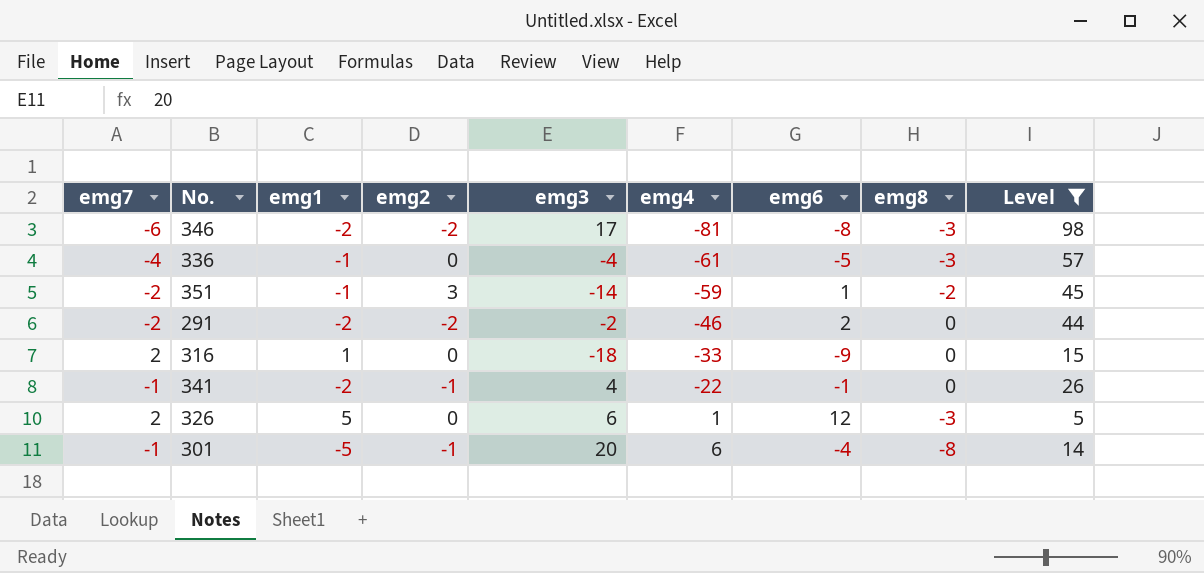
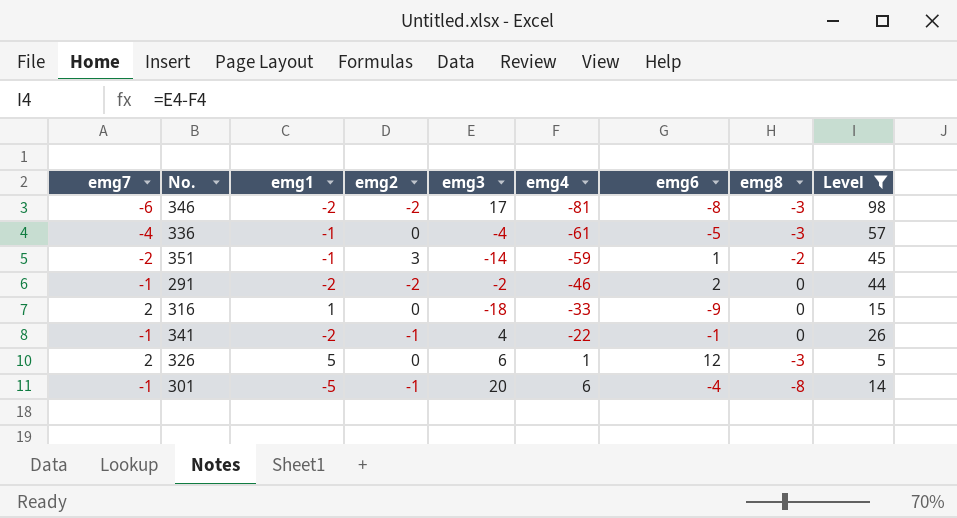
291 | emg7: -2 -> -1

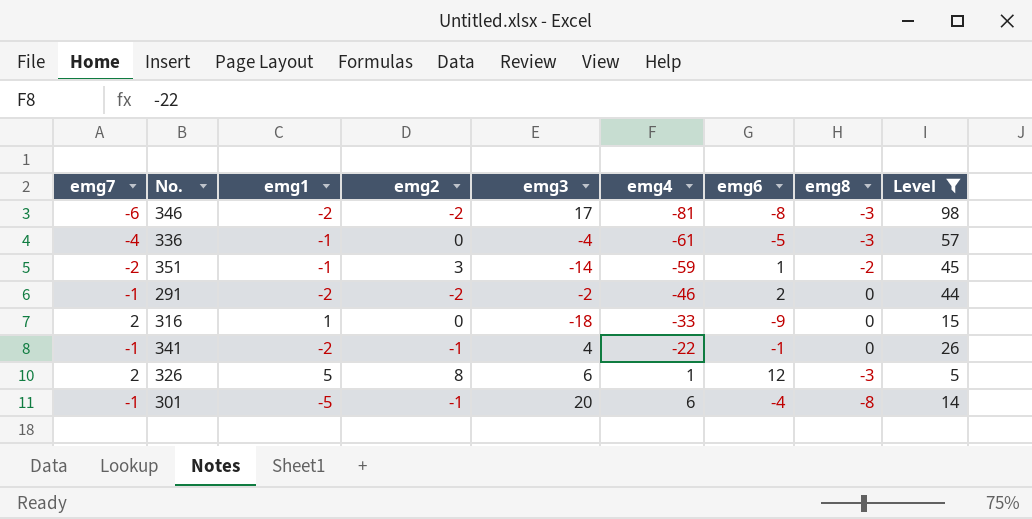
326 | emg2: 0 -> 8

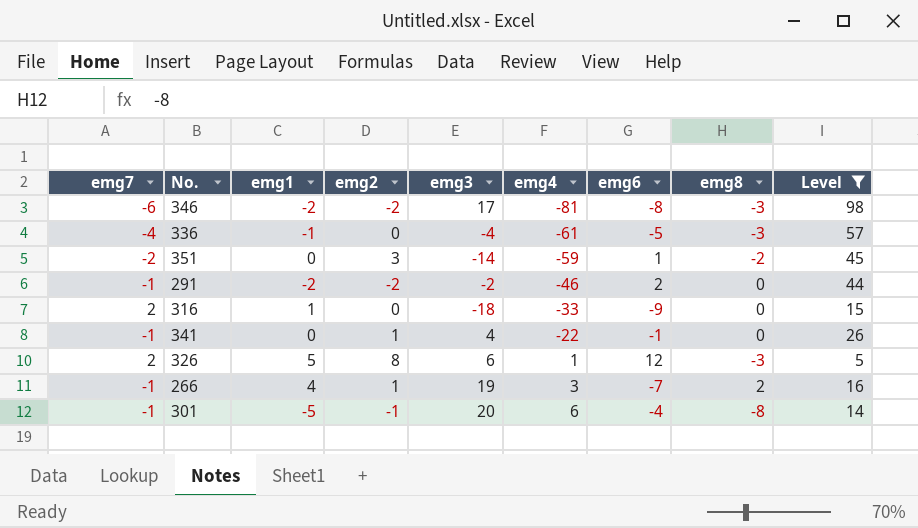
351 | emg1: -1 -> 0
341 | emg1: -2 -> 0
341 | emg2: -1 -> 1
row 266: none -> -1 | 4 | 1 | 19 | 3 | -7 | 2 | 16

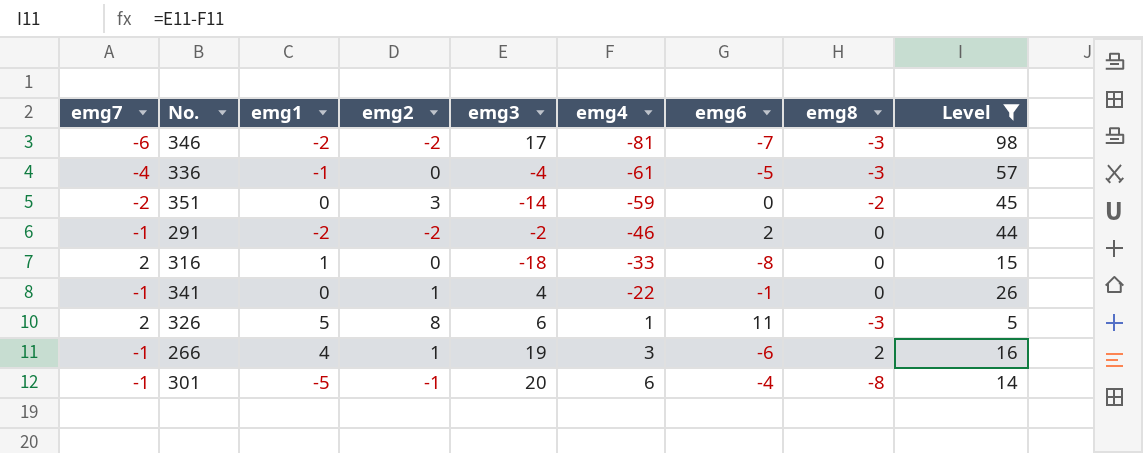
346 | emg6: -8 -> -7
351 | emg6: 1 -> 0
316 | emg6: -9 -> -8
326 | emg6: 12 -> 11
266 | emg6: -7 -> -6

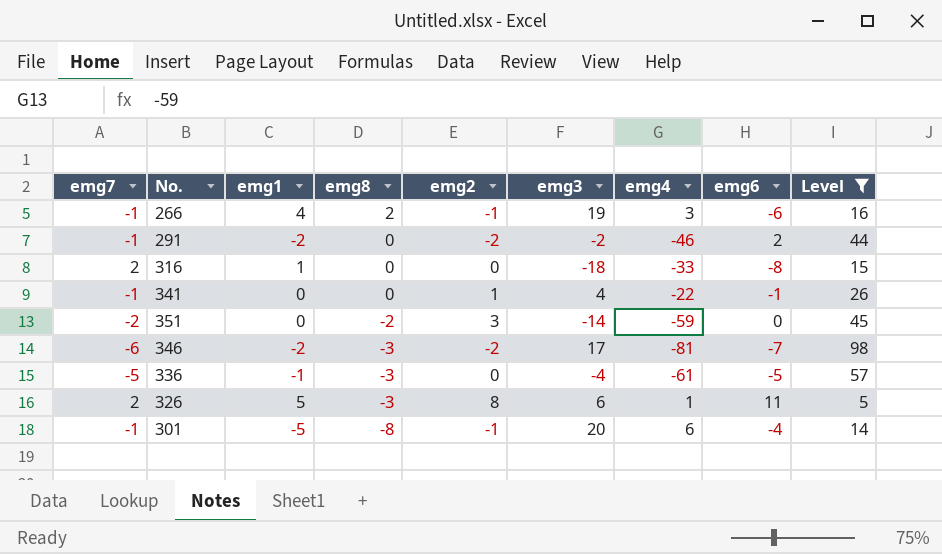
row order: emg4 ascending -> emg8 descending
column emg8 | position: 8 -> 4
266 | emg2: 1 -> -1
336 | emg7: -4 -> -5

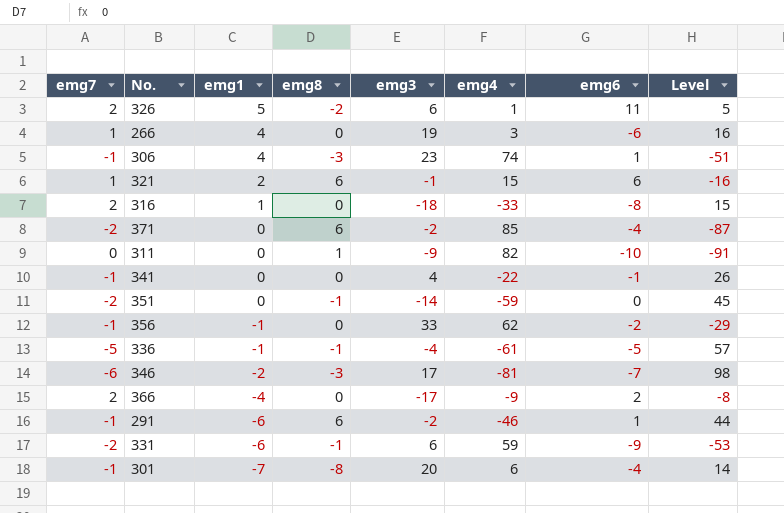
filter: Level >= 5 -> none
row order: emg8 descending -> emg1 descending
column emg2 | position: 5 -> none
326 | emg8: -3 -> -2
266 | emg7: -1 -> 1
266 | emg8: 2 -> 0
351 | emg8: -2 -> -1
336 | emg8: -3 -> -1
291 | emg1: -2 -> -6
291 | emg8: 0 -> 6
291 | emg6: 2 -> 1
301 | emg1: -5 -> -7

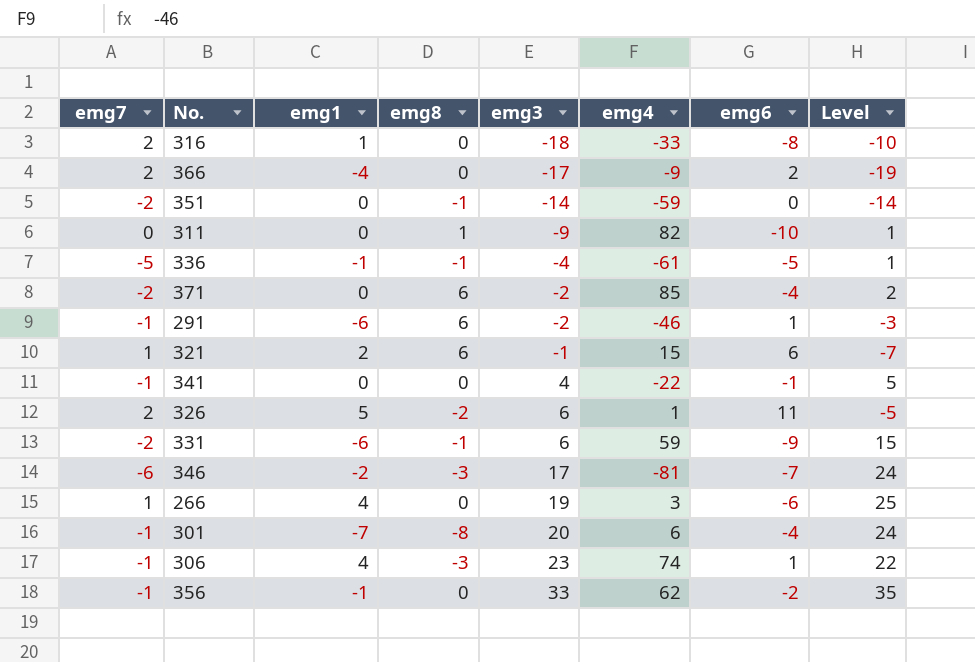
row order: emg1 descending -> emg3 ascending
column Level | formula: [emg3] - [emg4] -> [emg3] - [emg6]

